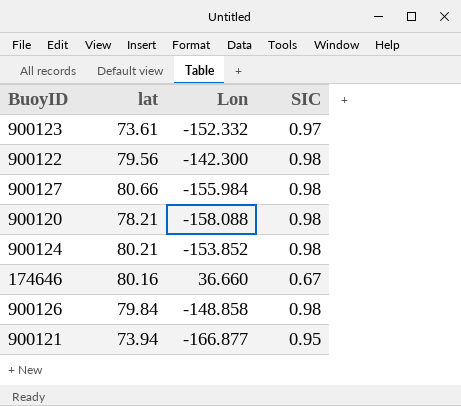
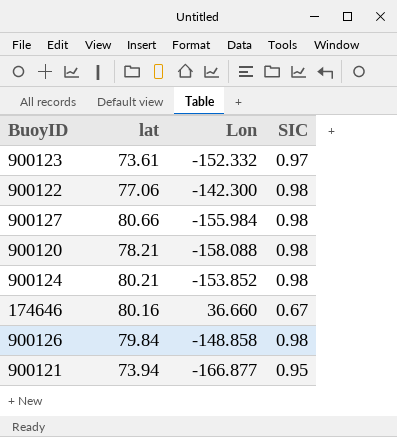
900122 | lat: 79.56 -> 77.06

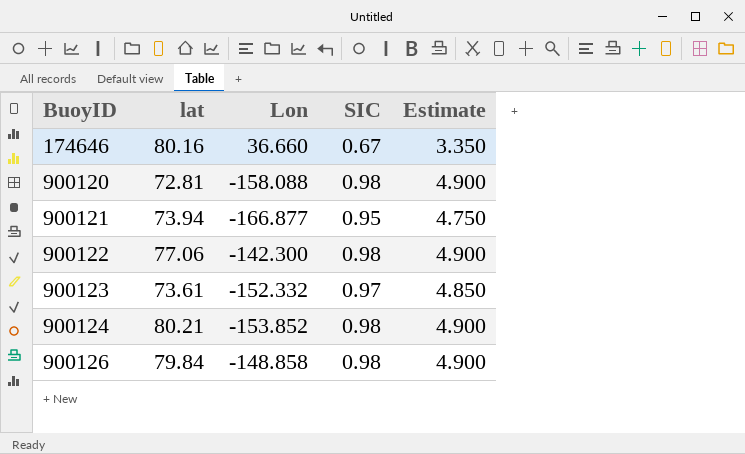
row order: none -> BuoyID ascending
column Estimate | formula: none -> [SIC] * 5
row 900127: 80.66 | -155.984 | 0.98 -> none
900120 | lat: 78.21 -> 72.81

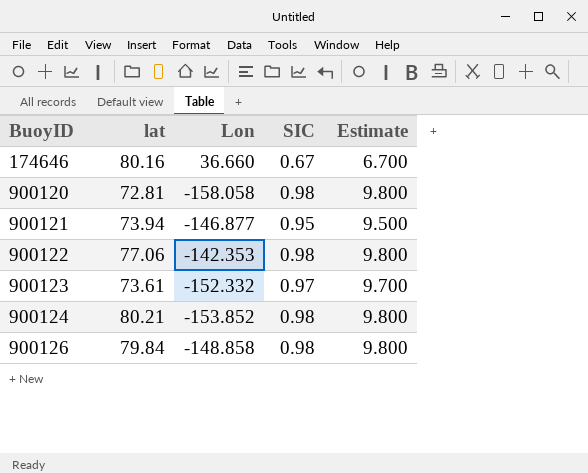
column Estimate | formula: [SIC] * 5 -> [SIC] * 10
900120 | Lon: -158.088 -> -158.058
900121 | Lon: -166.877 -> -146.877
900122 | Lon: -142.300 -> -142.353

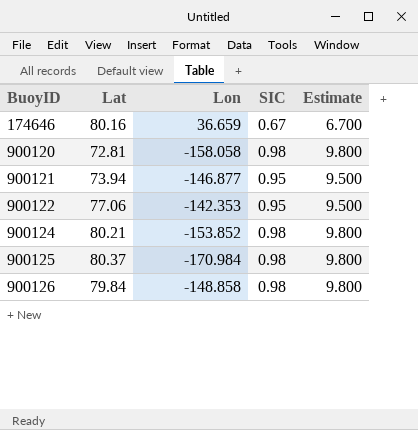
column name: lat -> Lat
row 900123: 73.61 | -152.332 | 0.97 | 9.700 -> none
174646 | Lon: 36.660 -> 36.659
900122 | SIC: 0.98 -> 0.95
900122 | Estimate: 9.800 -> 9.500
row 900125: none -> 80.37 | -170.984 | 0.98 | 9.800

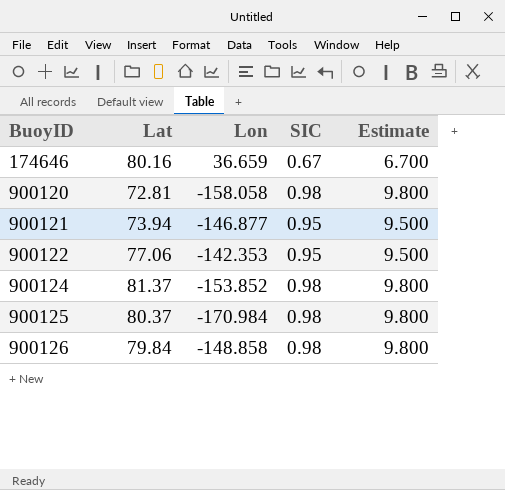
900124 | Lat: 80.21 -> 81.37

